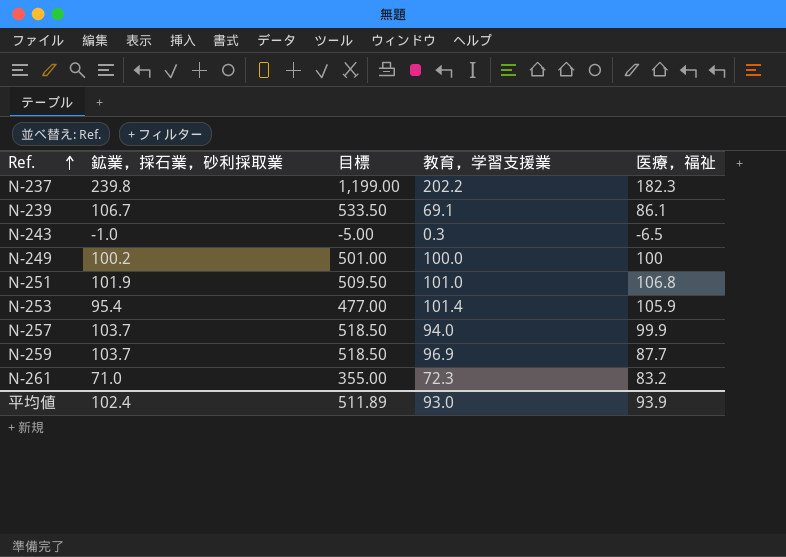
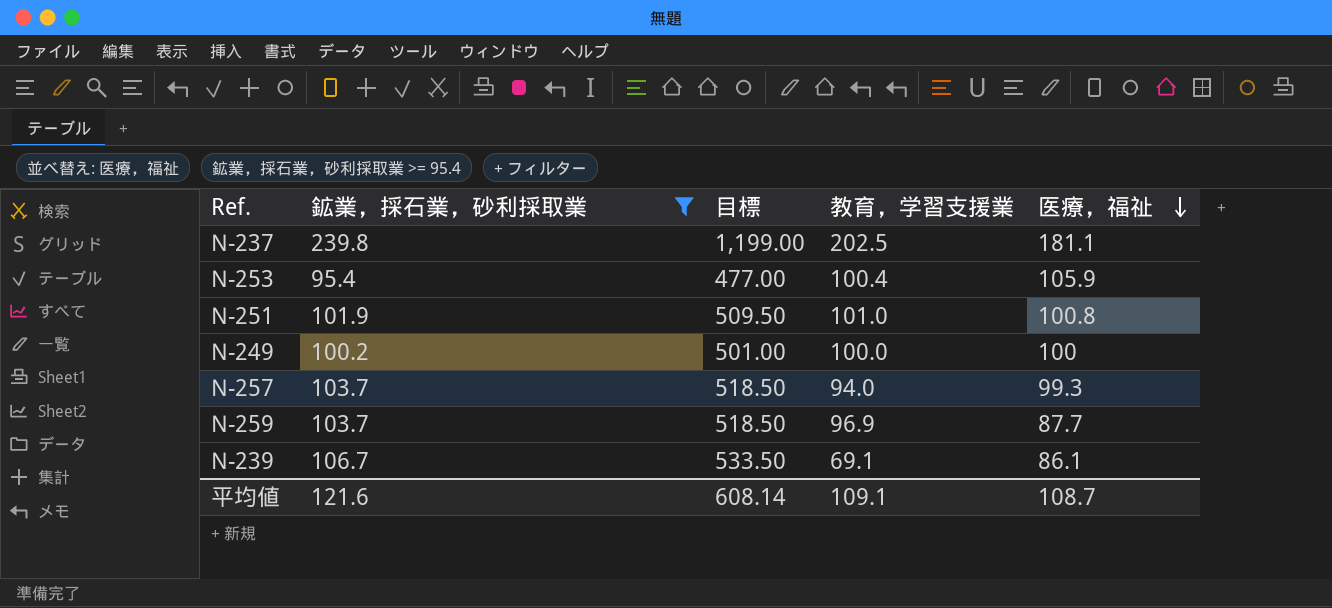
filter: none -> 鉱業，採石業，砂利採取業 >= 95.4
row order: Ref. ascending -> 医療，福祉 descending
N-237 | 教育，学習支援業: 202.2 -> 202.5
N-237 | 医療，福祉: 182.3 -> 181.1
N-253 | 教育，学習支援業: 101.4 -> 100.4
N-251 | 医療，福祉: 106.8 -> 100.8
N-257 | 医療，福祉: 99.9 -> 99.3
平均値 | 鉱業，採石業，砂利採取業: 102.4 -> 121.6
平均値 | 目標: 511.89 -> 608.14
平均値 | 教育，学習支援業: 93.0 -> 109.1
平均値 | 医療，福祉: 93.9 -> 108.7

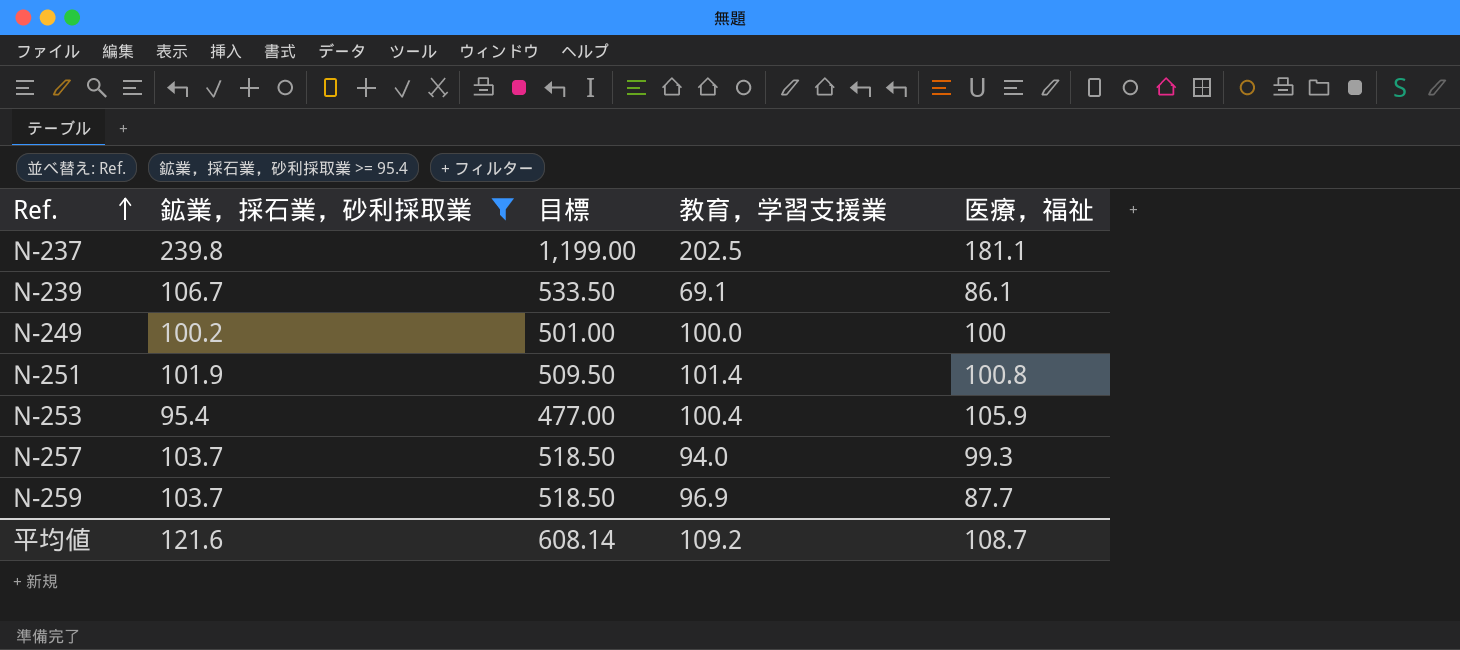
row order: 医療，福祉 descending -> Ref. ascending
N-251 | 教育，学習支援業: 101.0 -> 101.4
平均値 | 教育，学習支援業: 109.1 -> 109.2

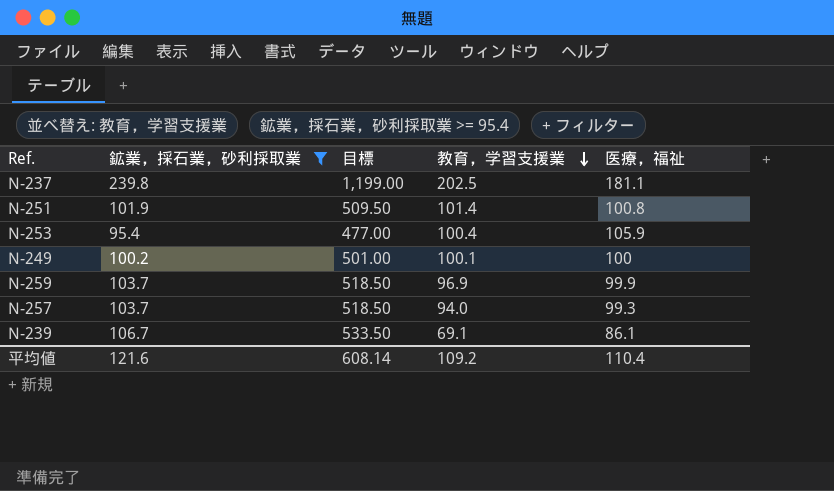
row order: Ref. ascending -> 教育，学習支援業 descending
N-249 | 教育，学習支援業: 100.0 -> 100.1
N-259 | 医療，福祉: 87.7 -> 99.9
平均値 | 医療，福祉: 108.7 -> 110.4

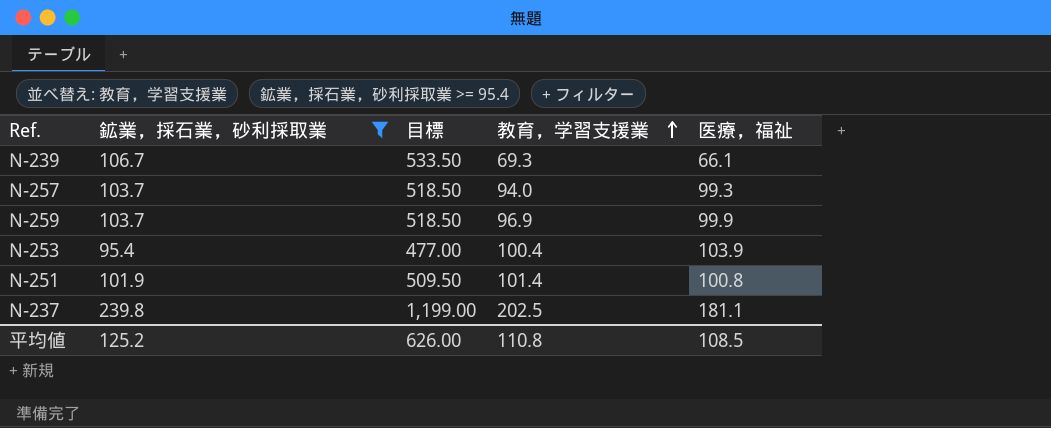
row order: 教育，学習支援業 descending -> 教育，学習支援業 ascending
row N-249: 100.2 | 501.00 | 100.1 | 100 -> none
N-239 | 教育，学習支援業: 69.1 -> 69.3
N-239 | 医療，福祉: 86.1 -> 66.1
N-253 | 医療，福祉: 105.9 -> 103.9
平均値 | 鉱業，採石業，砂利採取業: 121.6 -> 125.2
平均値 | 目標: 608.14 -> 626.00
平均値 | 教育，学習支援業: 109.2 -> 110.8
平均値 | 医療，福祉: 110.4 -> 108.5

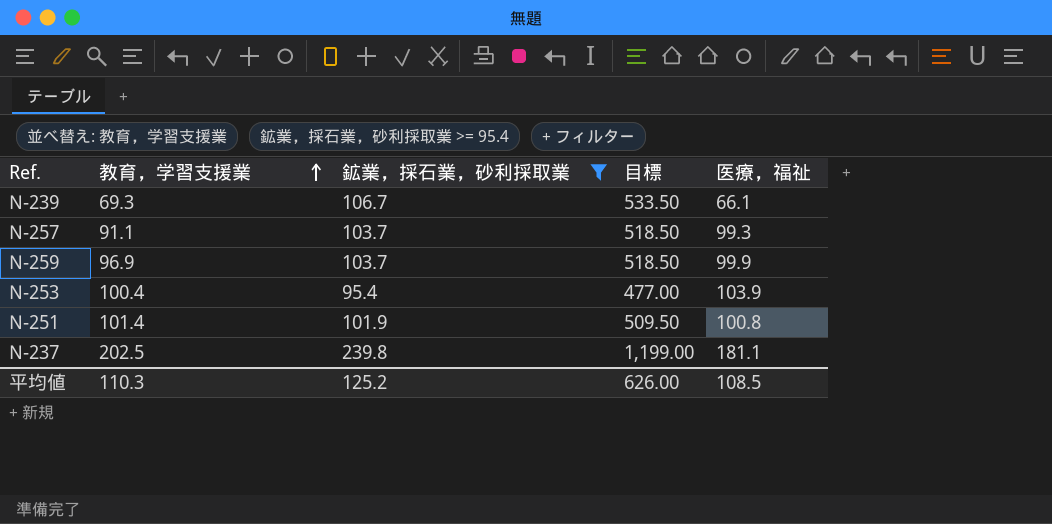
column 教育，学習支援業 | position: 4 -> 2
N-257 | 教育，学習支援業: 94.0 -> 91.1
平均値 | 教育，学習支援業: 110.8 -> 110.3

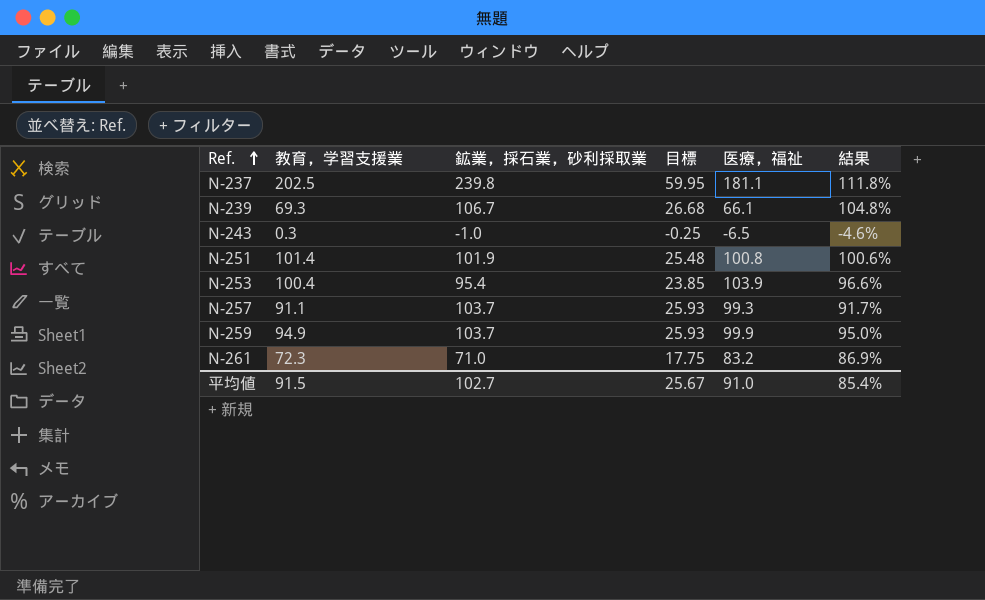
filter: 鉱業，採石業，砂利採取業 >= 95.4 -> none
row order: 教育，学習支援業 ascending -> Ref. ascending
column 目標 | formula: [鉱業，採石業，砂利採取業] * 5 -> [鉱業，採石業，砂利採取業] * 0.25
column 結果 | formula: none -> [教育，学習支援業] / [医療，福祉]
N-259 | 教育，学習支援業: 96.9 -> 94.9
平均値 | 教育，学習支援業: 110.3 -> 91.5
平均値 | 鉱業，採石業，砂利採取業: 125.2 -> 102.7
平均値 | 目標: 626.00 -> 25.67
平均値 | 医療，福祉: 108.5 -> 91.0

